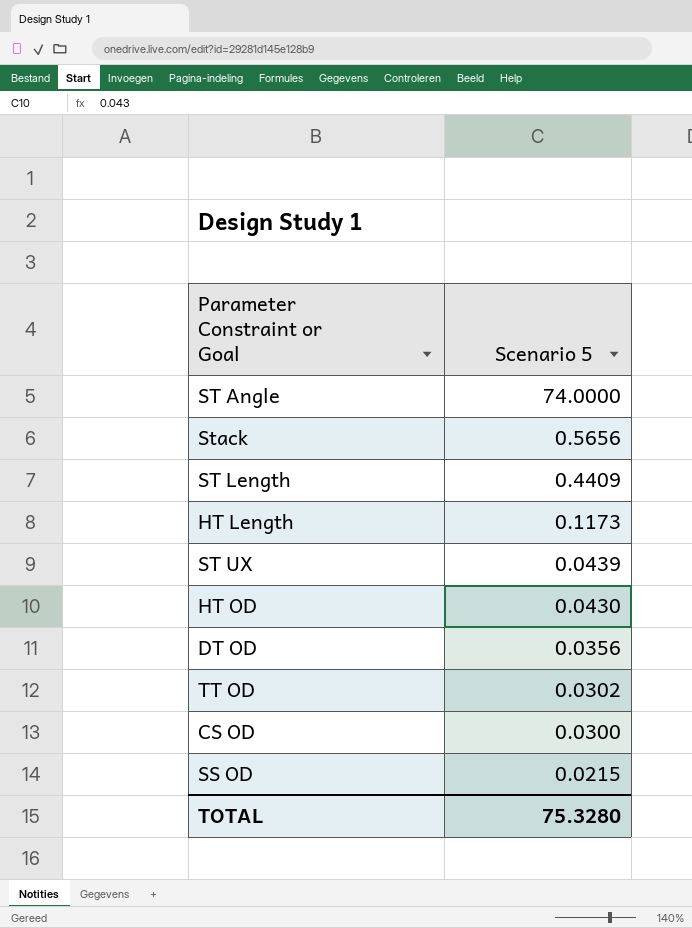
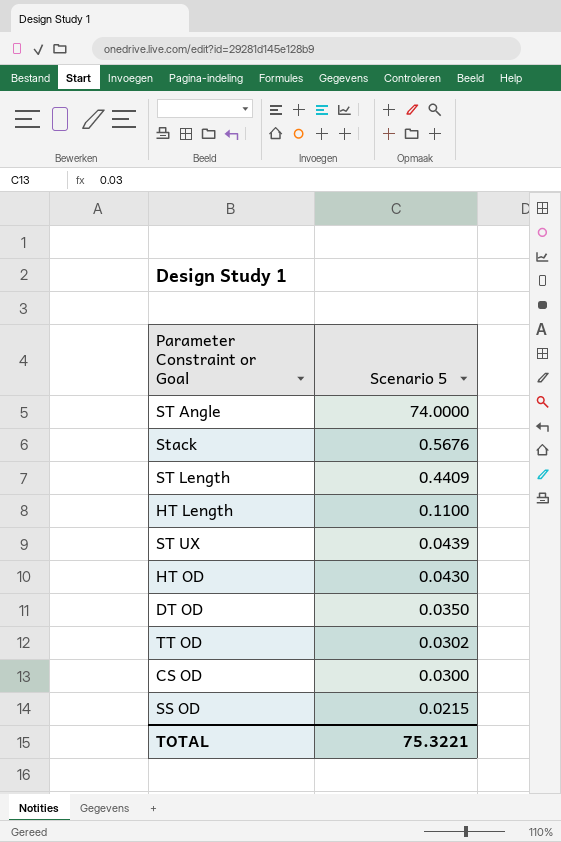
Stack | Scenario 5: 0.5656 -> 0.5676
HT Length | Scenario 5: 0.1173 -> 0.1100
DT OD | Scenario 5: 0.0356 -> 0.0350
TOTAL | Scenario 5: 75.3280 -> 75.3221

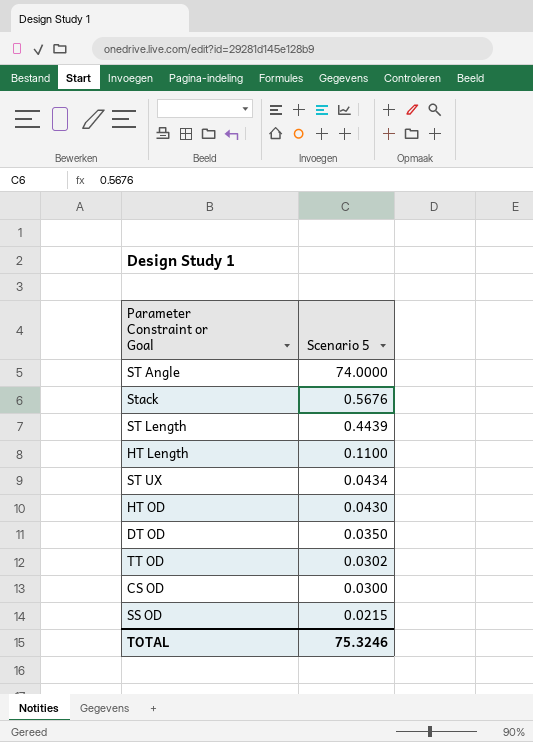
ST Length | Scenario 5: 0.4409 -> 0.4439
ST UX | Scenario 5: 0.0439 -> 0.0434
TOTAL | Scenario 5: 75.3221 -> 75.3246

